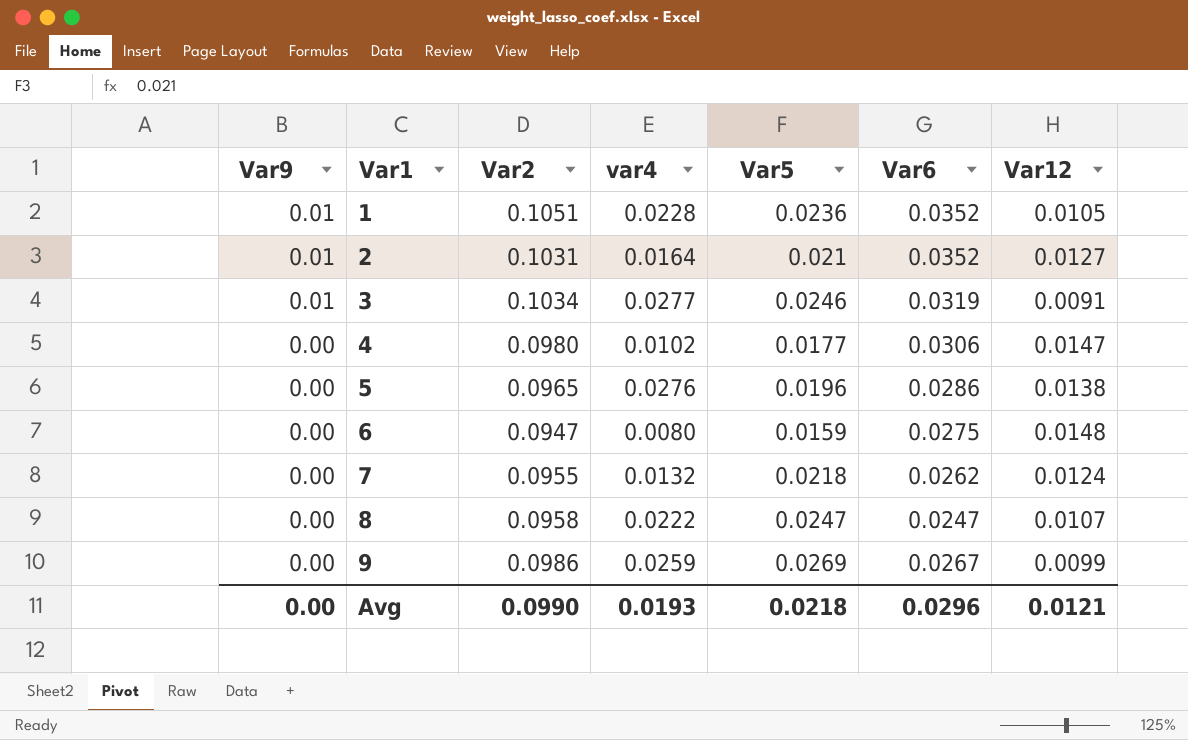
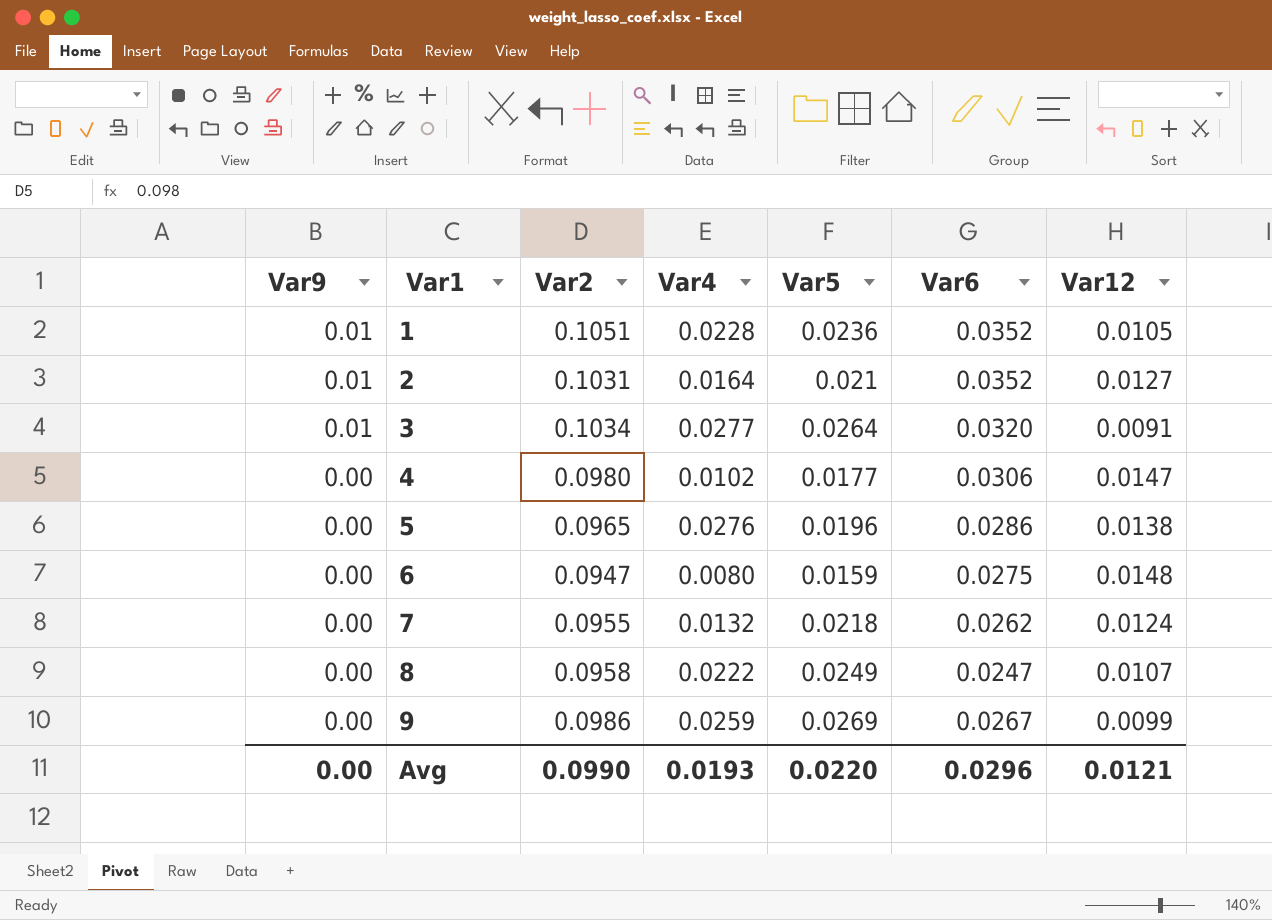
column name: var4 -> Var4
3 | Var5: 0.0246 -> 0.0264
3 | Var6: 0.0319 -> 0.0320
8 | Var5: 0.0247 -> 0.0249
Avg | Var5: 0.0218 -> 0.0220

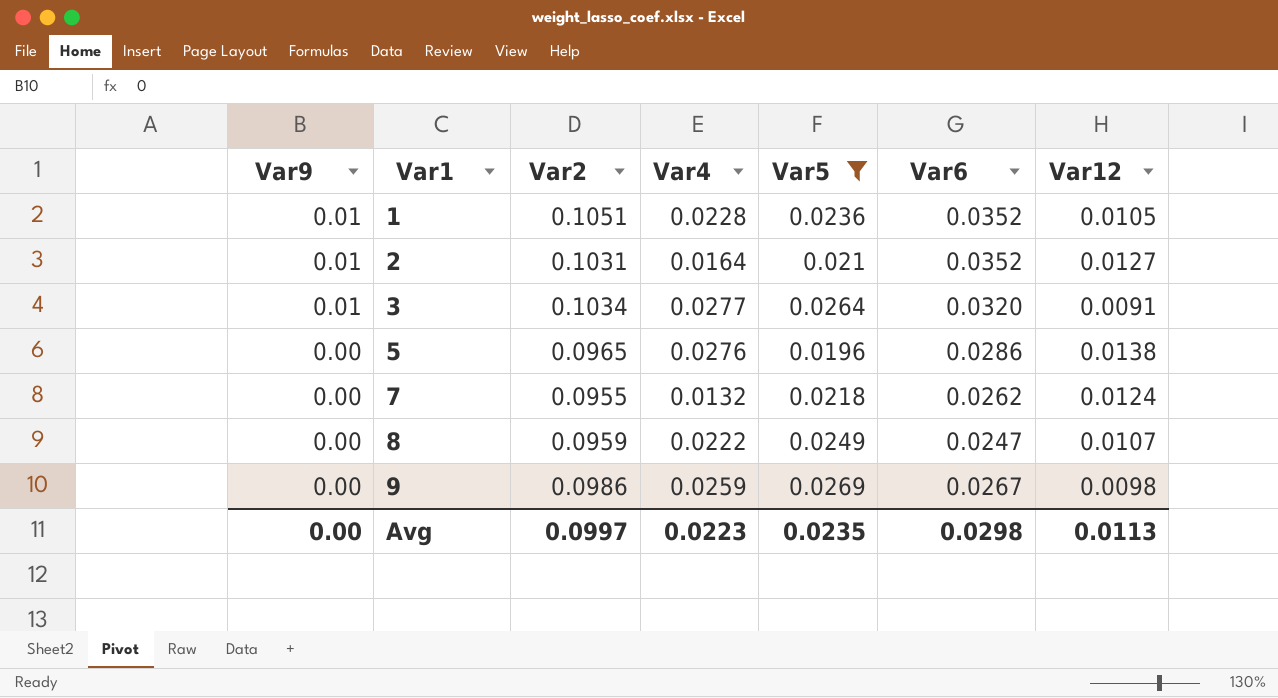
filter: none -> Var5 >= 0.0196
8 | Var2: 0.0958 -> 0.0959
9 | Var12: 0.0099 -> 0.0098
Avg | Var2: 0.0990 -> 0.0997
Avg | Var4: 0.0193 -> 0.0223
Avg | Var5: 0.0220 -> 0.0235
Avg | Var6: 0.0296 -> 0.0298
Avg | Var12: 0.0121 -> 0.0113

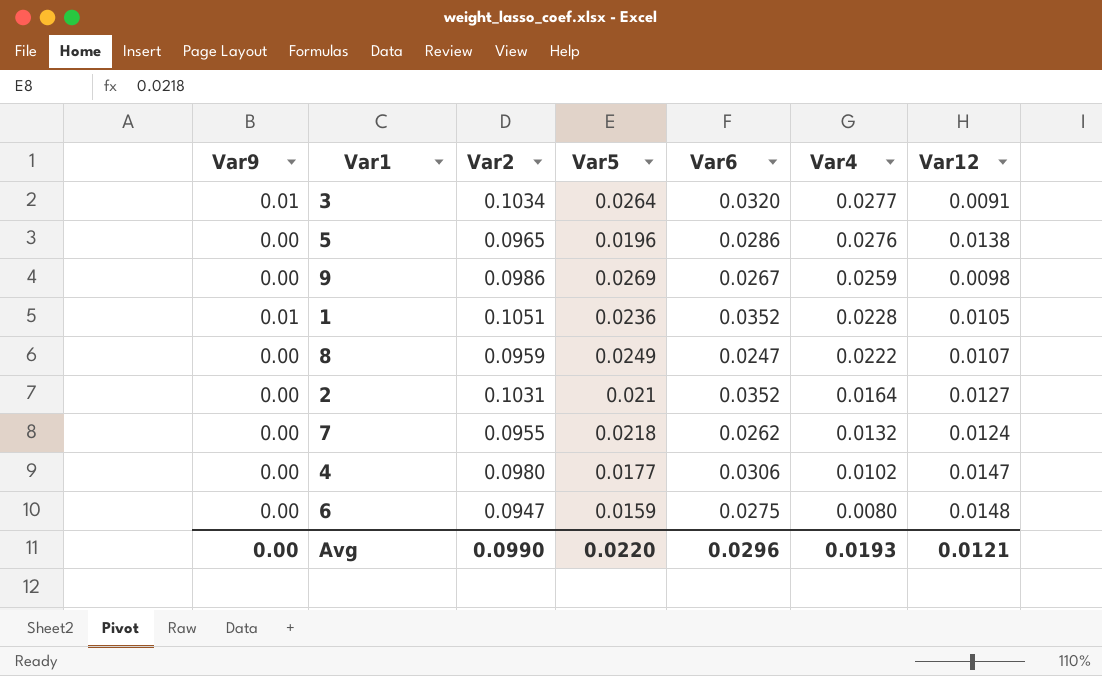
filter: Var5 >= 0.0196 -> none
row order: Var9 descending -> Var4 descending
column Var4 | position: 4 -> 6
2 | Var9: 0.01 -> 0.00
Avg | Var2: 0.0997 -> 0.0990
Avg | Var5: 0.0235 -> 0.0220
Avg | Var6: 0.0298 -> 0.0296
Avg | Var4: 0.0223 -> 0.0193
Avg | Var12: 0.0113 -> 0.0121

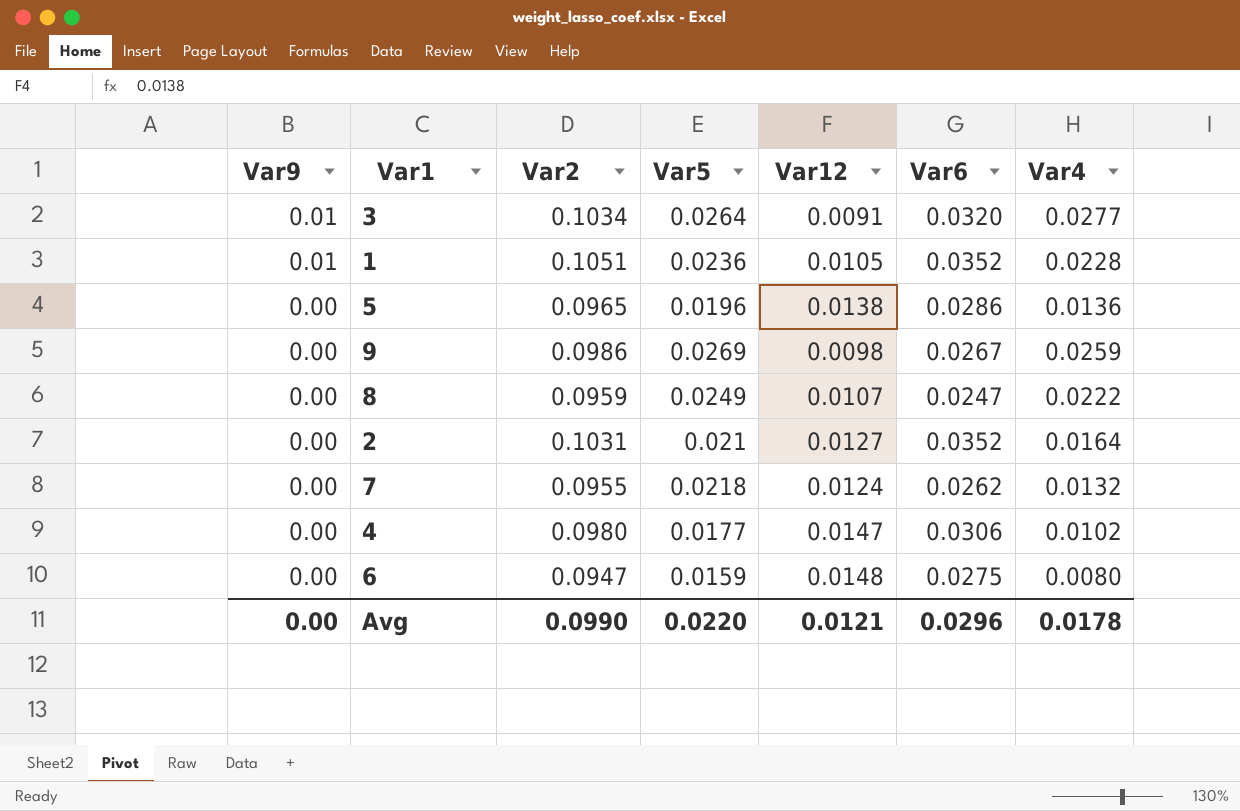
row order: Var4 descending -> Var9 descending
column Var12 | position: 7 -> 5
5 | Var4: 0.0276 -> 0.0136
Avg | Var4: 0.0193 -> 0.0178

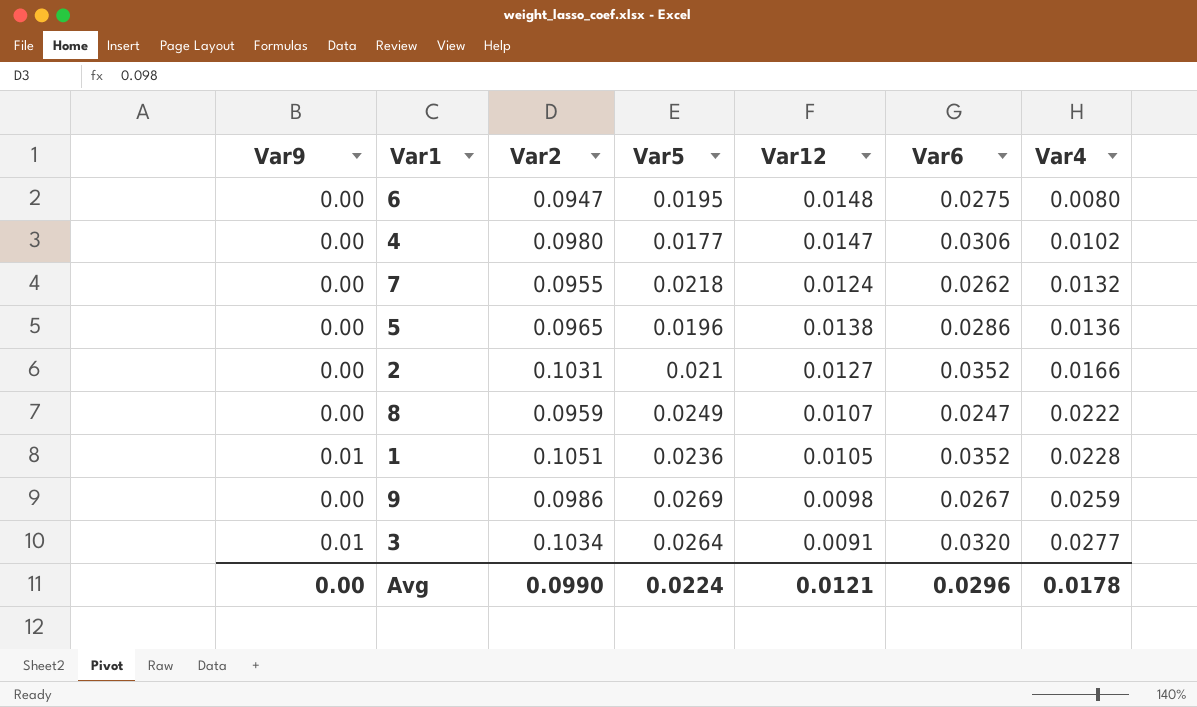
row order: Var9 descending -> Var4 ascending
6 | Var5: 0.0159 -> 0.0195
2 | Var4: 0.0164 -> 0.0166
Avg | Var5: 0.0220 -> 0.0224

